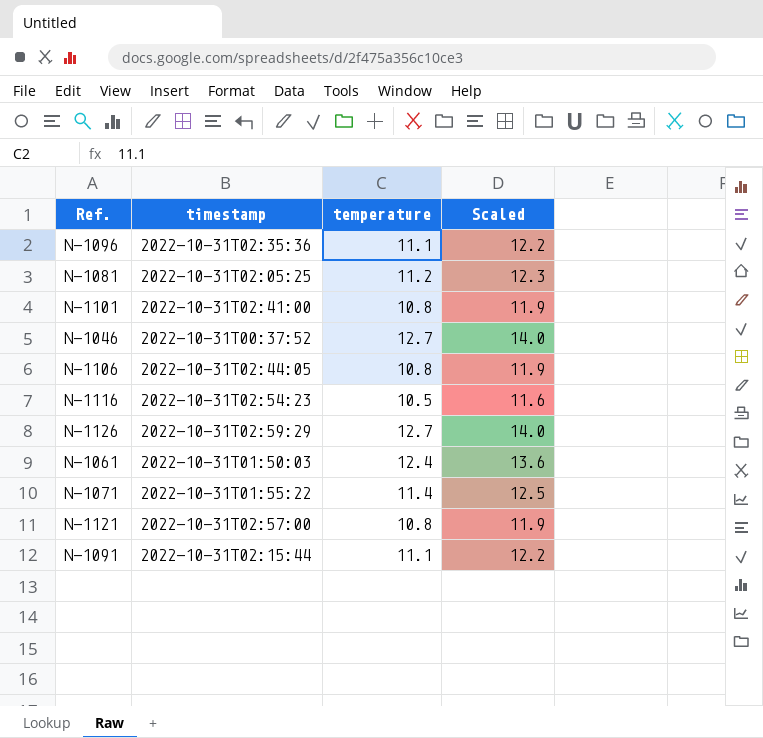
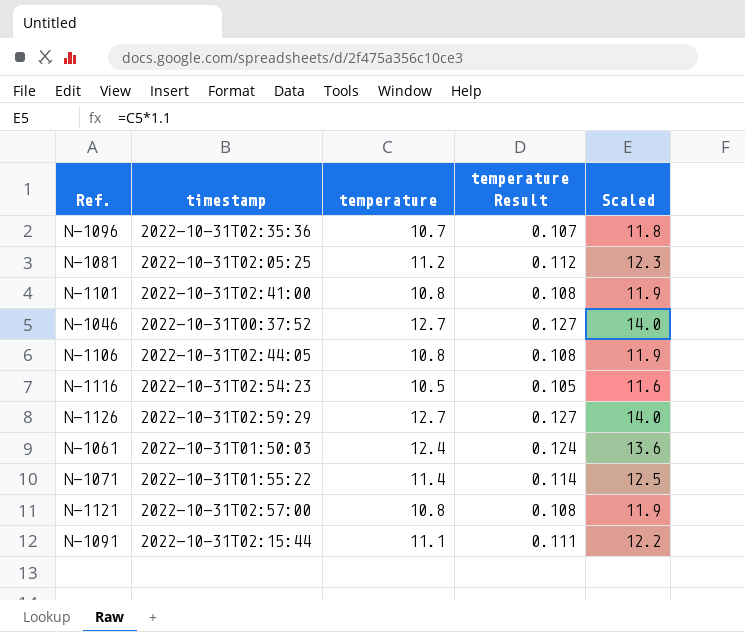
column temperature Result | formula: none -> [temperature] * 0.01
N-1096 | temperature: 11.1 -> 10.7
N-1096 | Scaled: 12.2 -> 11.8

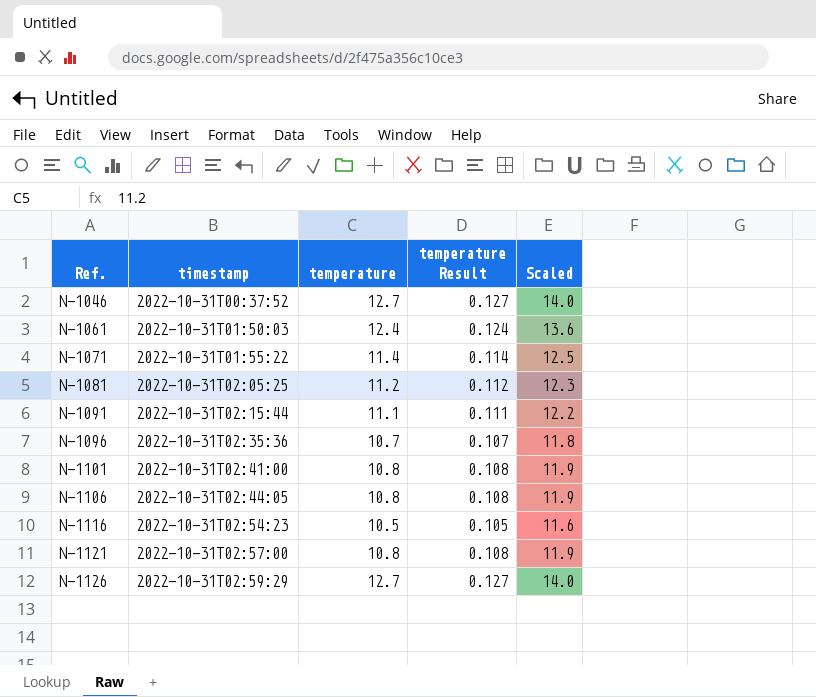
row order: none -> Ref. ascending

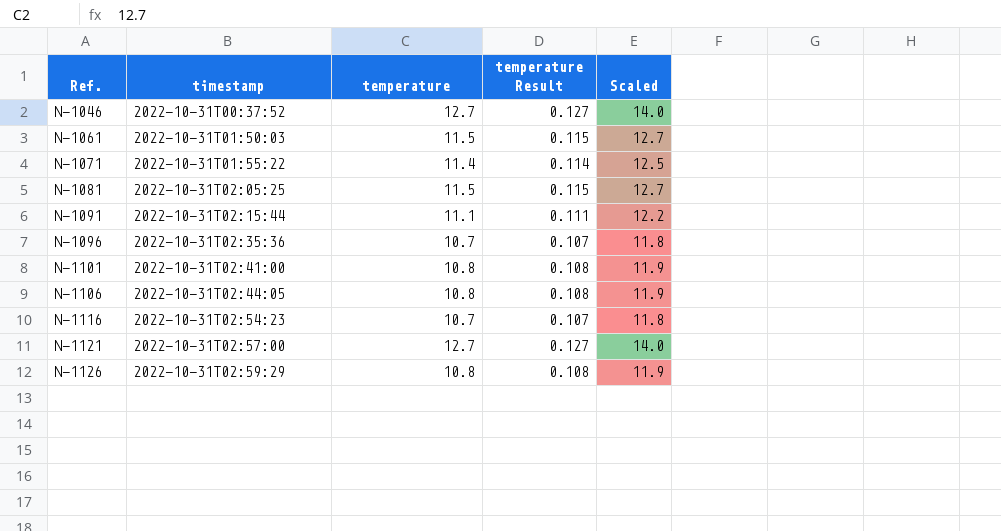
N-1061 | temperature: 12.4 -> 11.5
N-1061 | temperature Result: 0.124 -> 0.115
N-1061 | Scaled: 13.6 -> 12.7
N-1081 | temperature: 11.2 -> 11.5
N-1081 | temperature Result: 0.112 -> 0.115
N-1081 | Scaled: 12.3 -> 12.7
N-1116 | temperature: 10.5 -> 10.7
N-1116 | temperature Result: 0.105 -> 0.107
N-1116 | Scaled: 11.6 -> 11.8
N-1121 | temperature: 10.8 -> 12.7
N-1121 | temperature Result: 0.108 -> 0.127
N-1121 | Scaled: 11.9 -> 14.0
N-1126 | temperature: 12.7 -> 10.8
N-1126 | temperature Result: 0.127 -> 0.108
N-1126 | Scaled: 14.0 -> 11.9

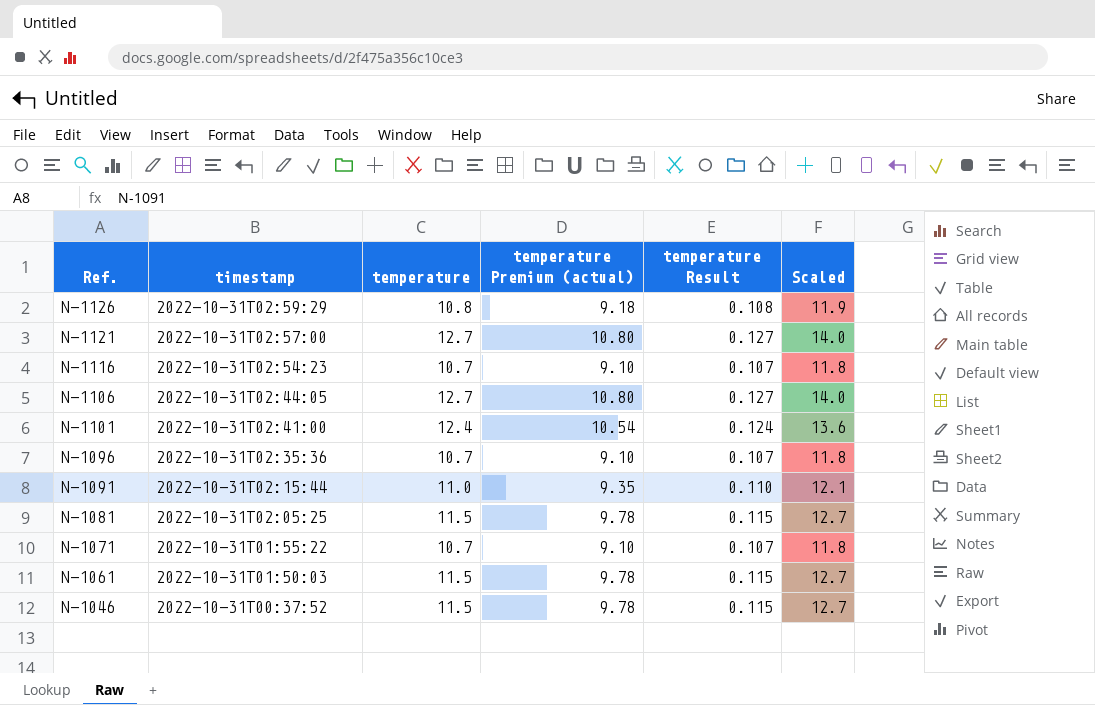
row order: Ref. ascending -> Ref. descending
column temperature Premium (actual) | formula: none -> [temperature] * 0.85
N-1106 | temperature: 10.8 -> 12.7
N-1106 | temperature Result: 0.108 -> 0.127
N-1106 | Scaled: 11.9 -> 14.0
N-1101 | temperature: 10.8 -> 12.4
N-1101 | temperature Result: 0.108 -> 0.124
N-1101 | Scaled: 11.9 -> 13.6
N-1091 | temperature: 11.1 -> 11.0
N-1091 | temperature Result: 0.111 -> 0.110
N-1091 | Scaled: 12.2 -> 12.1
N-1071 | temperature: 11.4 -> 10.7
N-1071 | temperature Result: 0.114 -> 0.107
N-1071 | Scaled: 12.5 -> 11.8
N-1046 | temperature: 12.7 -> 11.5
N-1046 | temperature Result: 0.127 -> 0.115
N-1046 | Scaled: 14.0 -> 12.7

